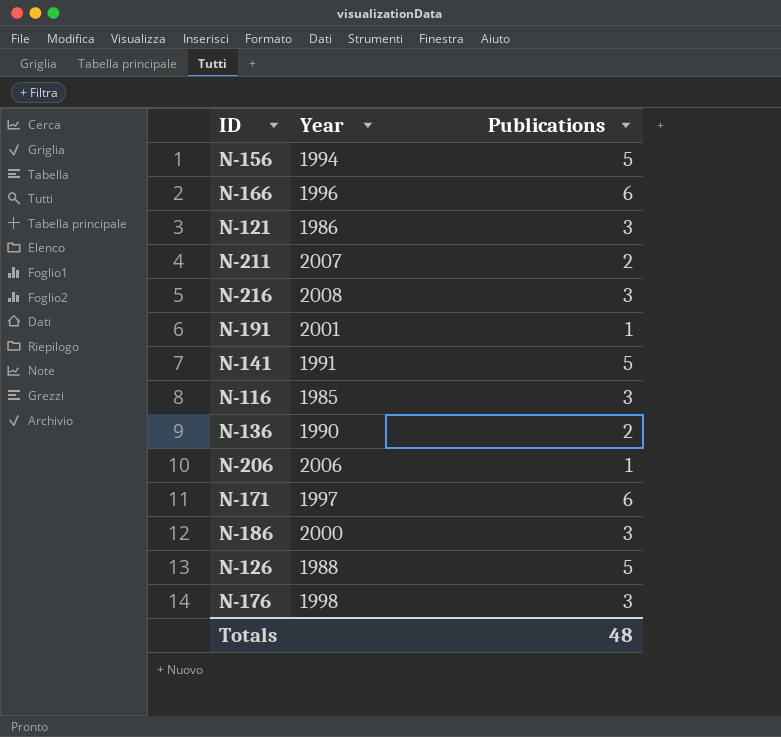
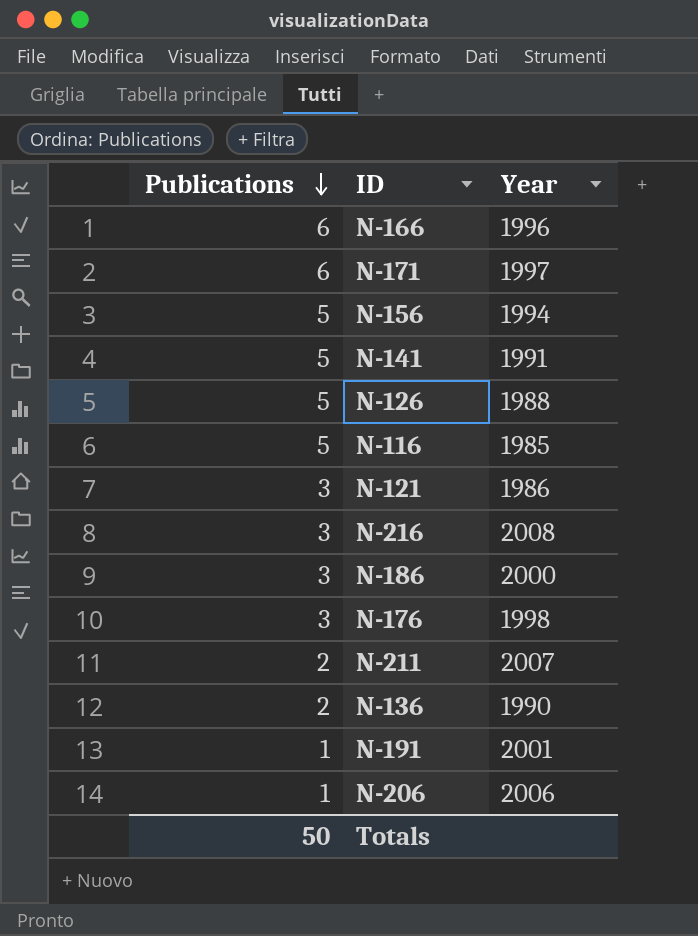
row order: none -> Publications descending
column Publications | position: 3 -> 1
N-116 | Publications: 3 -> 5
Totals | Publications: 48 -> 50

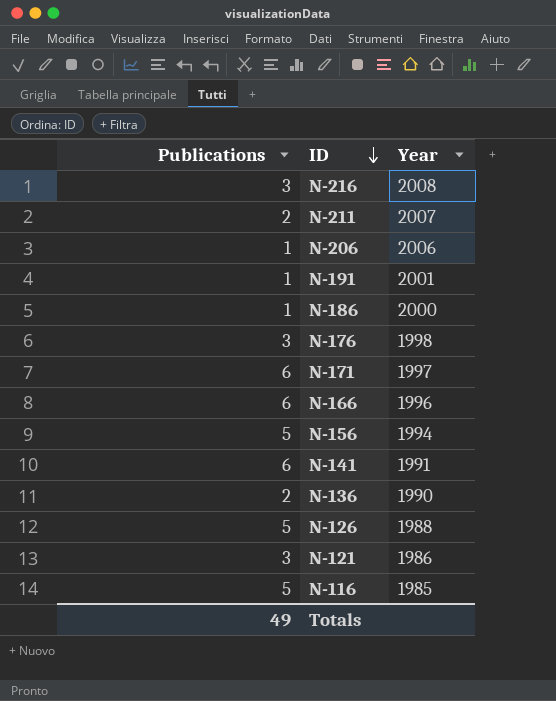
row order: Publications descending -> ID descending
N-186 | Publications: 3 -> 1
N-141 | Publications: 5 -> 6
Totals | Publications: 50 -> 49

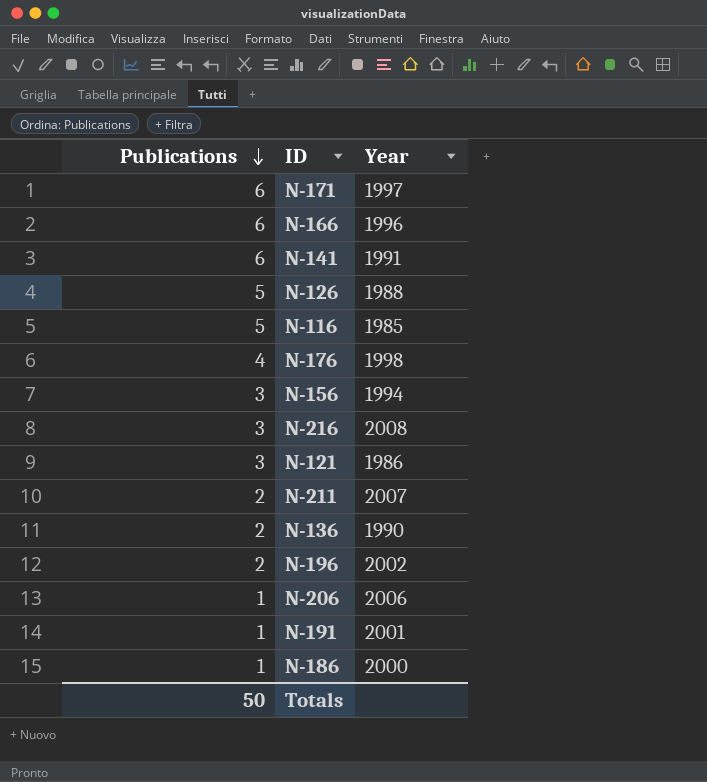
row order: ID descending -> Publications descending
N-176 | Publications: 3 -> 4
N-156 | Publications: 5 -> 3
row N-196: none -> 2 | 2002
Totals | Publications: 49 -> 50

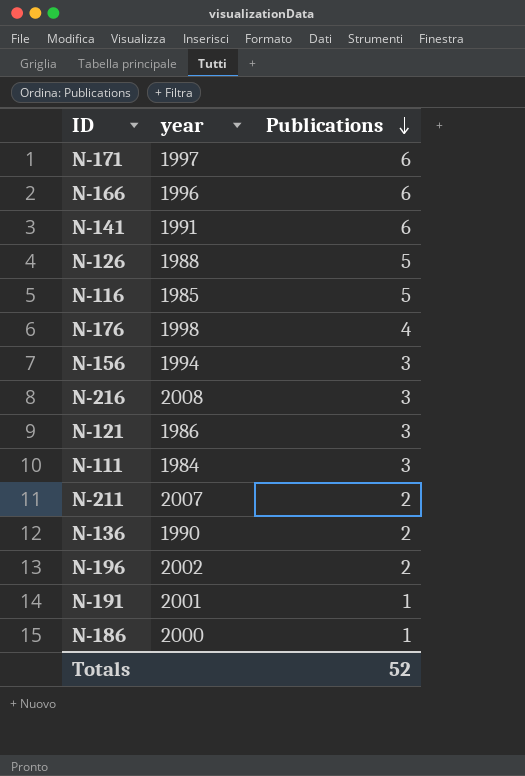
column name: Year -> year
column Publications | position: 1 -> 3
row N-206: 1 | 2006 -> none
row N-111: none -> 1984 | 3
Totals | Publications: 50 -> 52

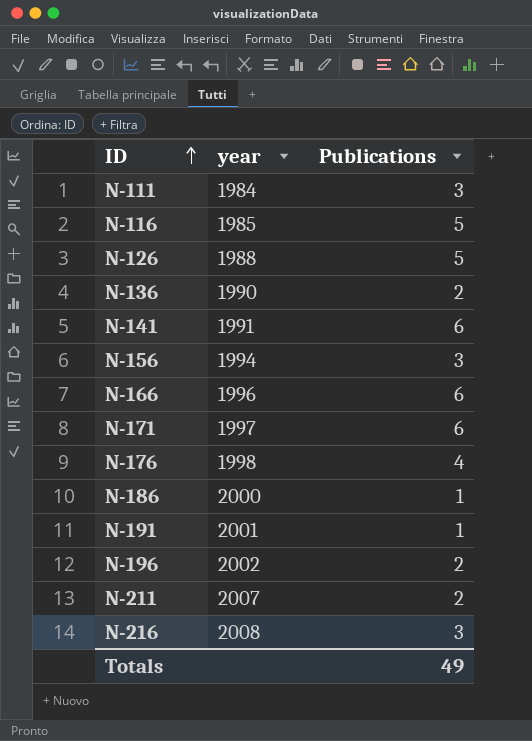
row order: Publications descending -> ID ascending
row N-121: 1986 | 3 -> none
Totals | Publications: 52 -> 49

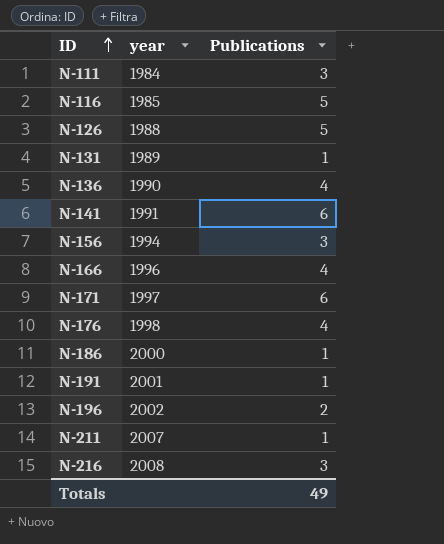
row N-131: none -> 1989 | 1
N-136 | Publications: 2 -> 4
N-166 | Publications: 6 -> 4
N-211 | Publications: 2 -> 1

